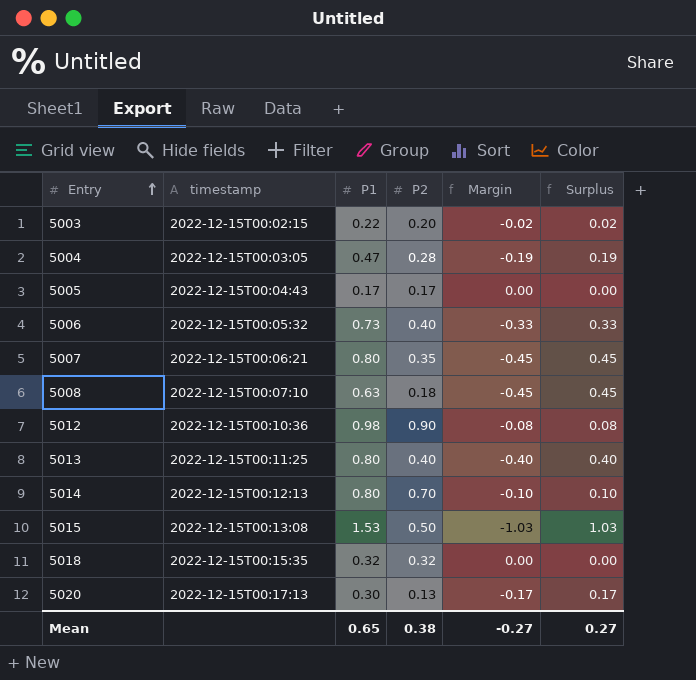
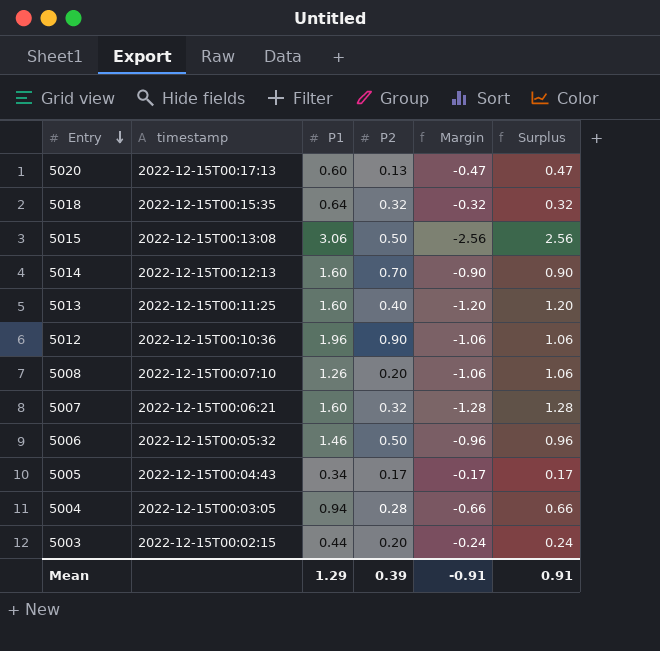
row order: Entry ascending -> Entry descending
5020 | P1: 0.30 -> 0.60
5020 | Margin: -0.17 -> -0.47
5020 | Surplus: 0.17 -> 0.47
5018 | P1: 0.32 -> 0.64
5018 | Margin: 0.00 -> -0.32
5018 | Surplus: 0.00 -> 0.32
5015 | P1: 1.53 -> 3.06
5015 | Margin: -1.03 -> -2.56
5015 | Surplus: 1.03 -> 2.56
5014 | P1: 0.80 -> 1.60
5014 | Margin: -0.10 -> -0.90
5014 | Surplus: 0.10 -> 0.90
5013 | P1: 0.80 -> 1.60
5013 | Margin: -0.40 -> -1.20
5013 | Surplus: 0.40 -> 1.20
5012 | P1: 0.98 -> 1.96
5012 | Margin: -0.08 -> -1.06
5012 | Surplus: 0.08 -> 1.06
5008 | P1: 0.63 -> 1.26
5008 | P2: 0.18 -> 0.20
5008 | Margin: -0.45 -> -1.06
5008 | Surplus: 0.45 -> 1.06
5007 | P1: 0.80 -> 1.60
5007 | P2: 0.35 -> 0.32
5007 | Margin: -0.45 -> -1.28
5007 | Surplus: 0.45 -> 1.28
5006 | P1: 0.73 -> 1.46
5006 | P2: 0.40 -> 0.50
5006 | Margin: -0.33 -> -0.96
5006 | Surplus: 0.33 -> 0.96
5005 | P1: 0.17 -> 0.34
5005 | Margin: 0.00 -> -0.17
5005 | Surplus: 0.00 -> 0.17
5004 | P1: 0.47 -> 0.94
5004 | Margin: -0.19 -> -0.66
5004 | Surplus: 0.19 -> 0.66
5003 | P1: 0.22 -> 0.44
5003 | Margin: -0.02 -> -0.24
5003 | Surplus: 0.02 -> 0.24
Mean | P1: 0.65 -> 1.29
Mean | P2: 0.38 -> 0.39
Mean | Margin: -0.27 -> -0.91
Mean | Surplus: 0.27 -> 0.91

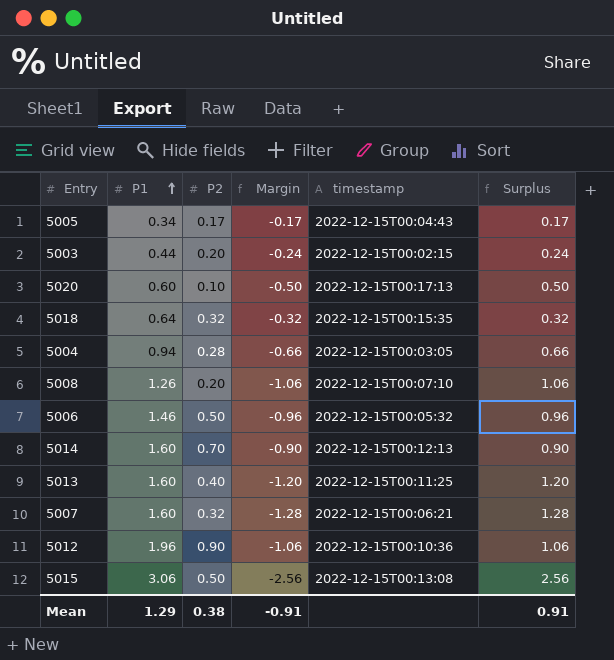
row order: Entry descending -> P1 ascending
column timestamp | position: 2 -> 5
5020 | P2: 0.13 -> 0.10
5020 | Margin: -0.47 -> -0.50
5020 | Surplus: 0.47 -> 0.50
Mean | P2: 0.39 -> 0.38

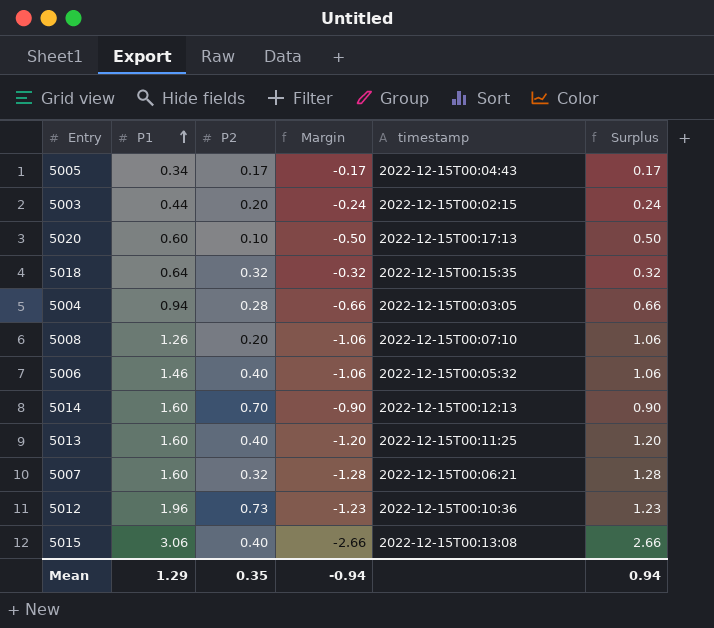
5006 | P2: 0.50 -> 0.40
5006 | Margin: -0.96 -> -1.06
5006 | Surplus: 0.96 -> 1.06
5012 | P2: 0.90 -> 0.73
5012 | Margin: -1.06 -> -1.23
5012 | Surplus: 1.06 -> 1.23
5015 | P2: 0.50 -> 0.40
5015 | Margin: -2.56 -> -2.66
5015 | Surplus: 2.56 -> 2.66
Mean | P2: 0.38 -> 0.35
Mean | Margin: -0.91 -> -0.94
Mean | Surplus: 0.91 -> 0.94

